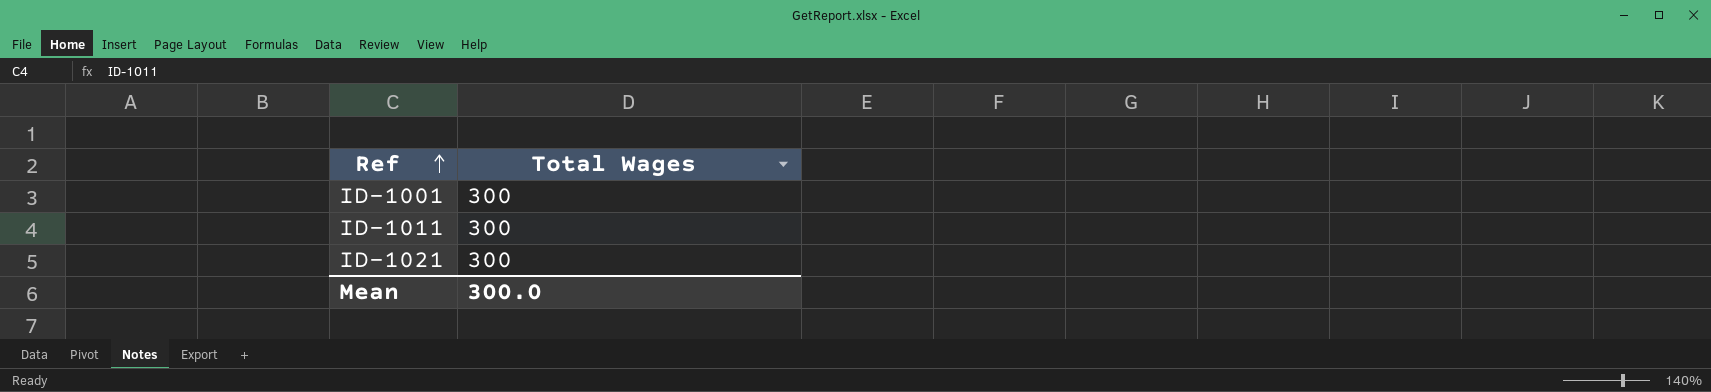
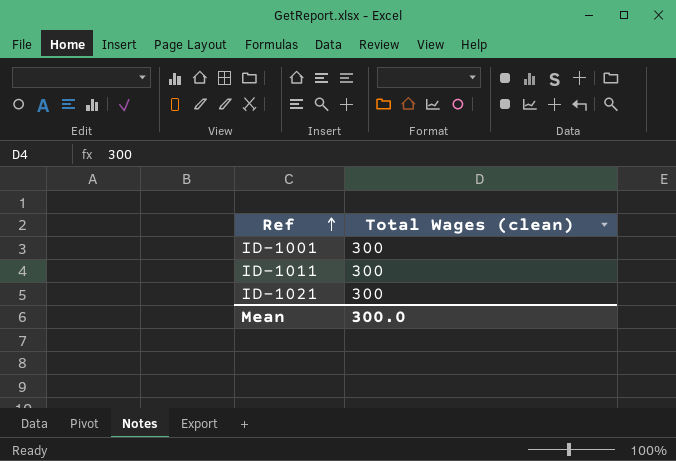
column name: Total Wages -> Total Wages (clean)

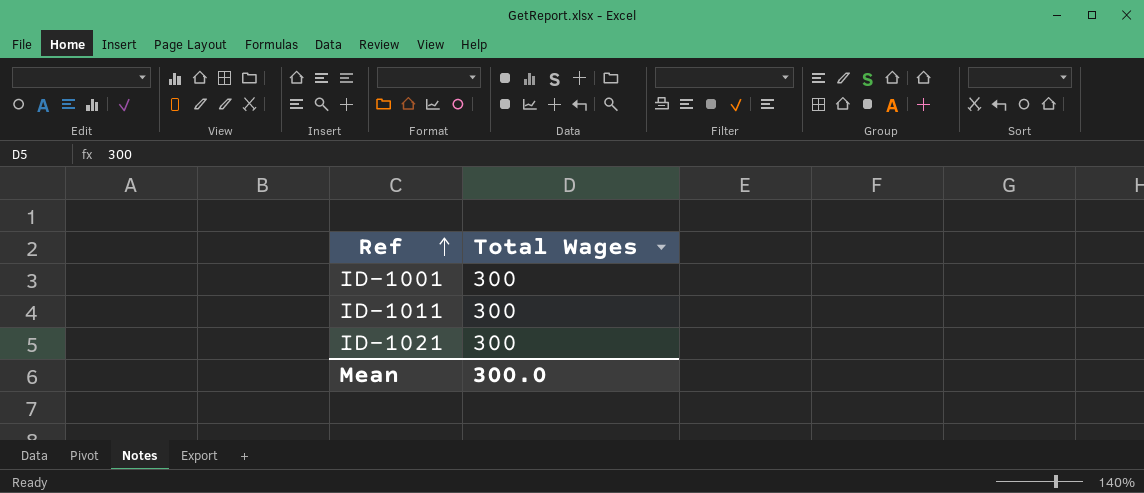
column name: Total Wages (clean) -> Total Wages

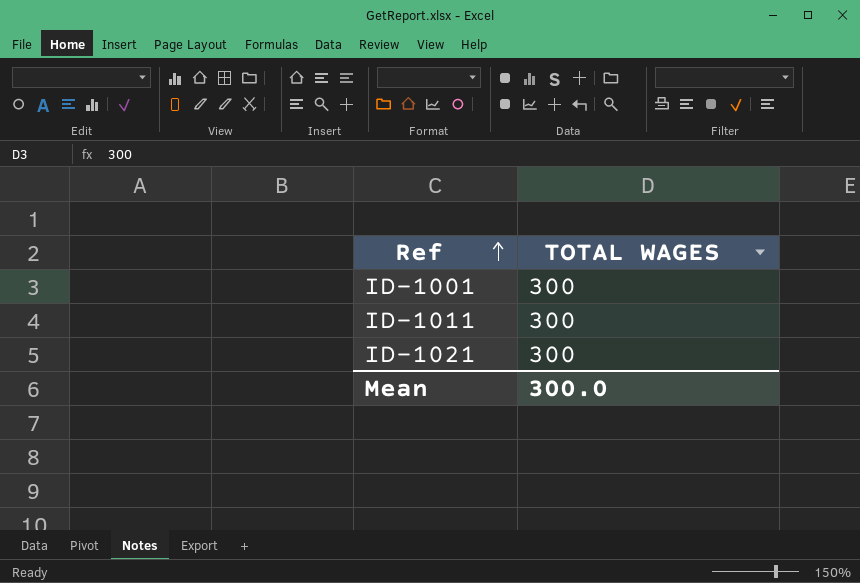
column name: Total Wages -> TOTAL WAGES

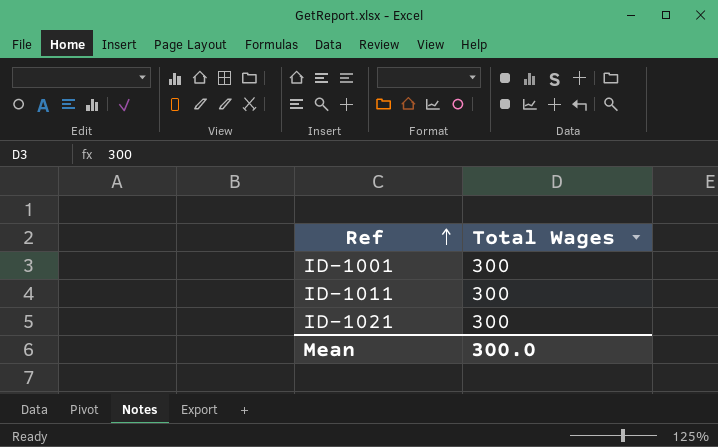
column name: TOTAL WAGES -> Total Wages

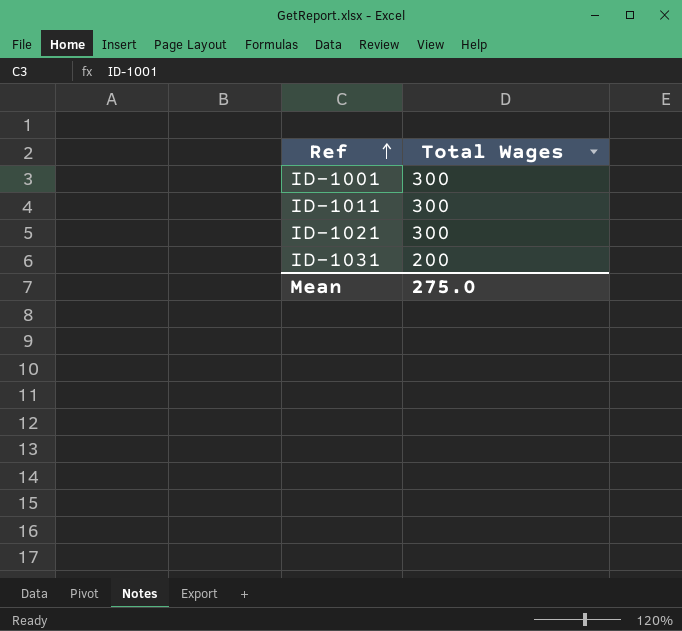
row ID-1031: none -> 200
Mean | Total Wages: 300.0 -> 275.0

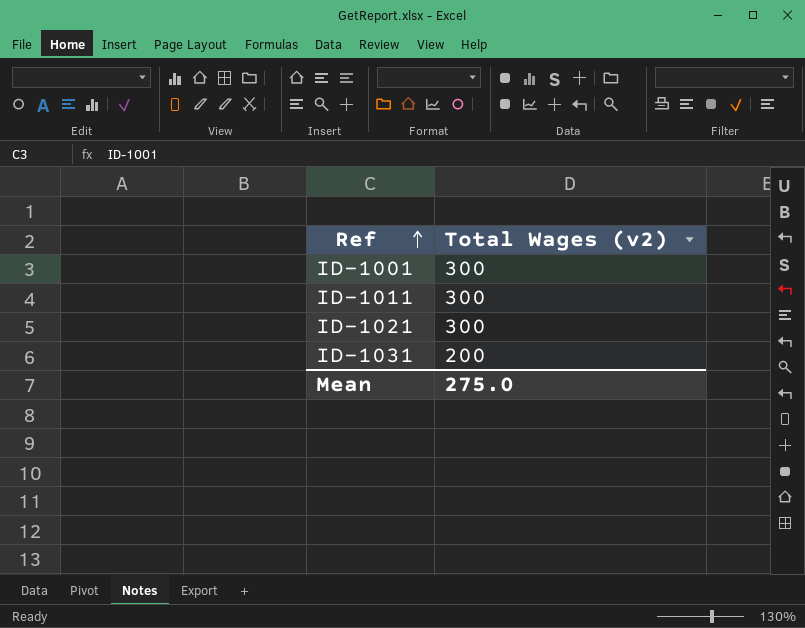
column name: Total Wages -> Total Wages (v2)

